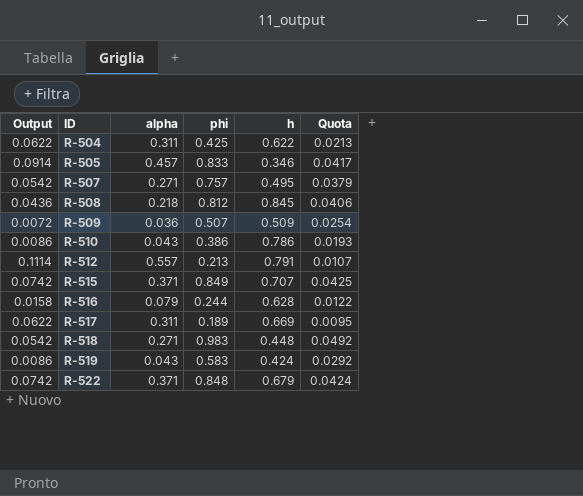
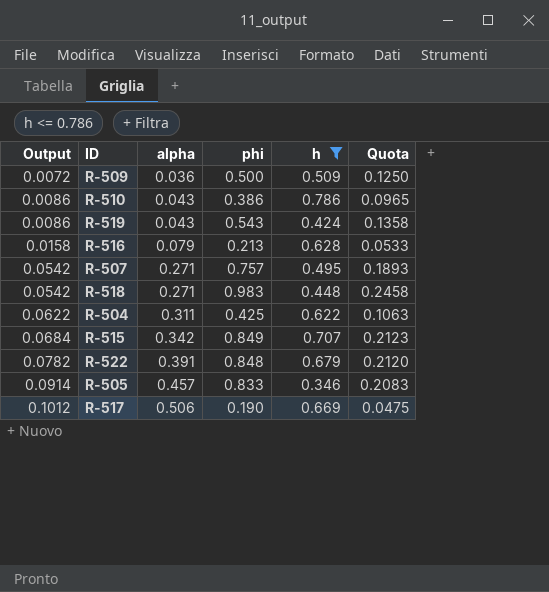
filter: none -> h <= 0.786
row order: ID ascending -> Output ascending
column Quota | formula: [phi] * 0.05 -> [phi] * 0.25
R-509 | phi: 0.507 -> 0.500
R-519 | phi: 0.583 -> 0.543
R-516 | phi: 0.244 -> 0.213
R-515 | Output: 0.0742 -> 0.0684
R-515 | alpha: 0.371 -> 0.342
R-522 | Output: 0.0742 -> 0.0782
R-522 | alpha: 0.371 -> 0.391
R-517 | Output: 0.0622 -> 0.1012
R-517 | alpha: 0.311 -> 0.506
R-517 | phi: 0.189 -> 0.190

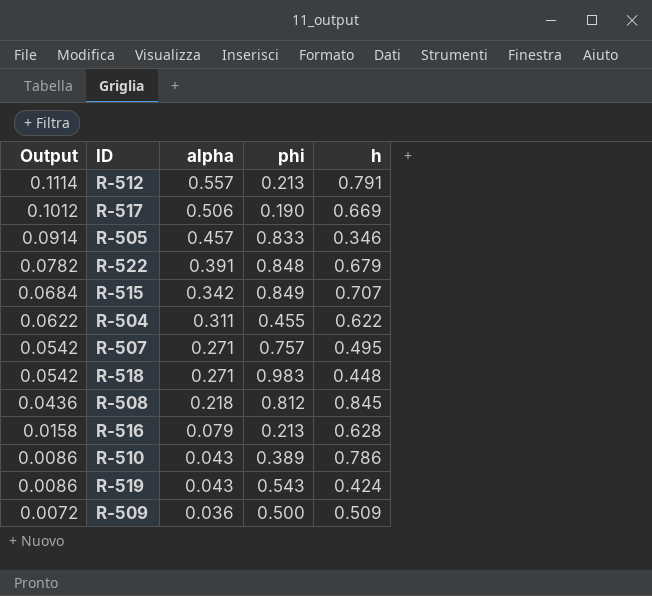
filter: h <= 0.786 -> none
row order: Output ascending -> Output descending
column Quota | formula: [phi] * 0.25 -> none
R-504 | phi: 0.425 -> 0.455
R-510 | phi: 0.386 -> 0.389

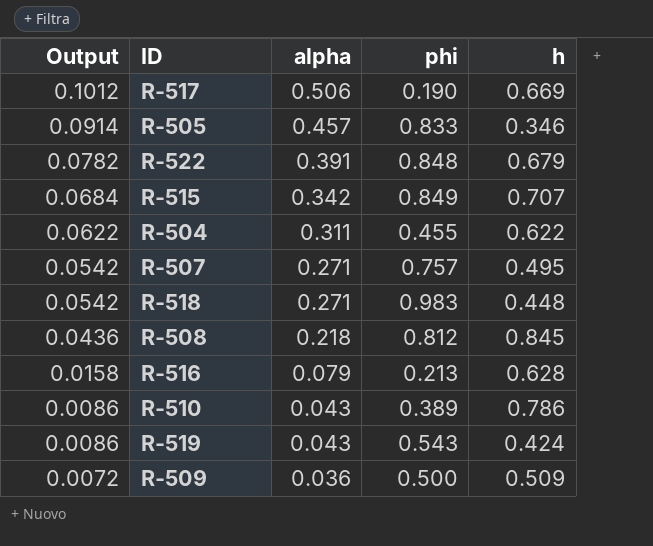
row R-512: 0.1114 | 0.557 | 0.213 | 0.791 -> none

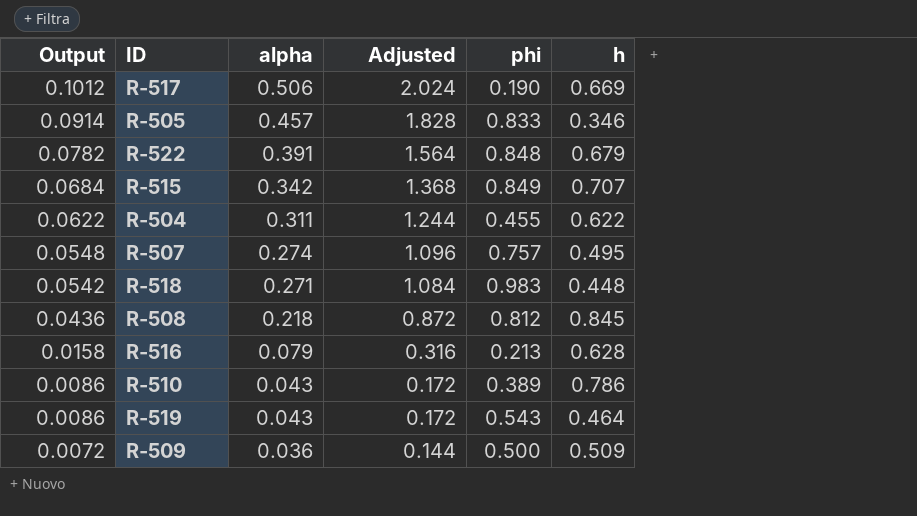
column Adjusted | formula: none -> [alpha] * 4
R-507 | Output: 0.0542 -> 0.0548
R-507 | alpha: 0.271 -> 0.274
R-519 | h: 0.424 -> 0.464

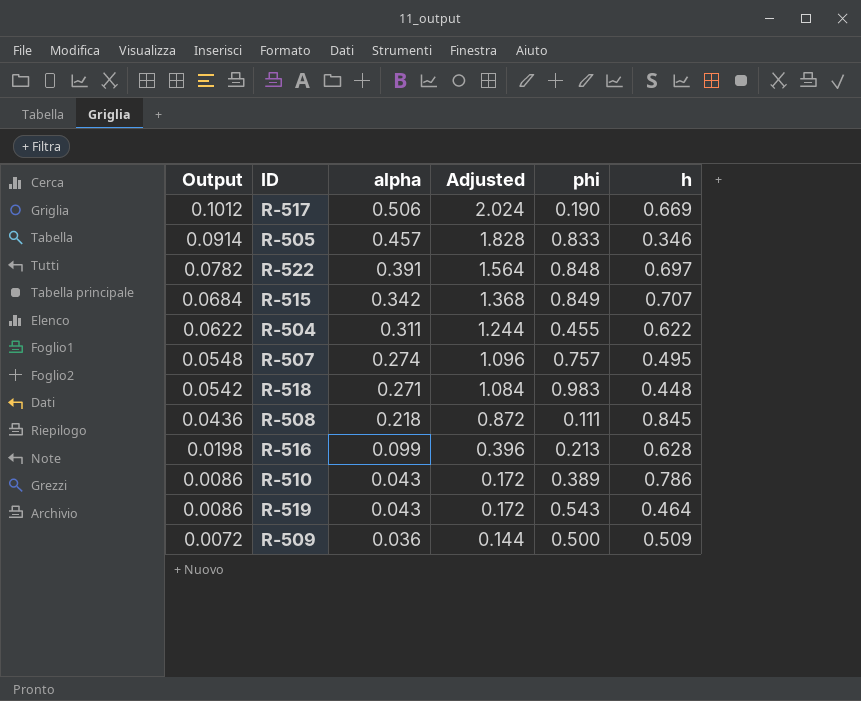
R-522 | h: 0.679 -> 0.697
R-508 | phi: 0.812 -> 0.111
R-516 | Output: 0.0158 -> 0.0198
R-516 | alpha: 0.079 -> 0.099
R-516 | Adjusted: 0.316 -> 0.396

